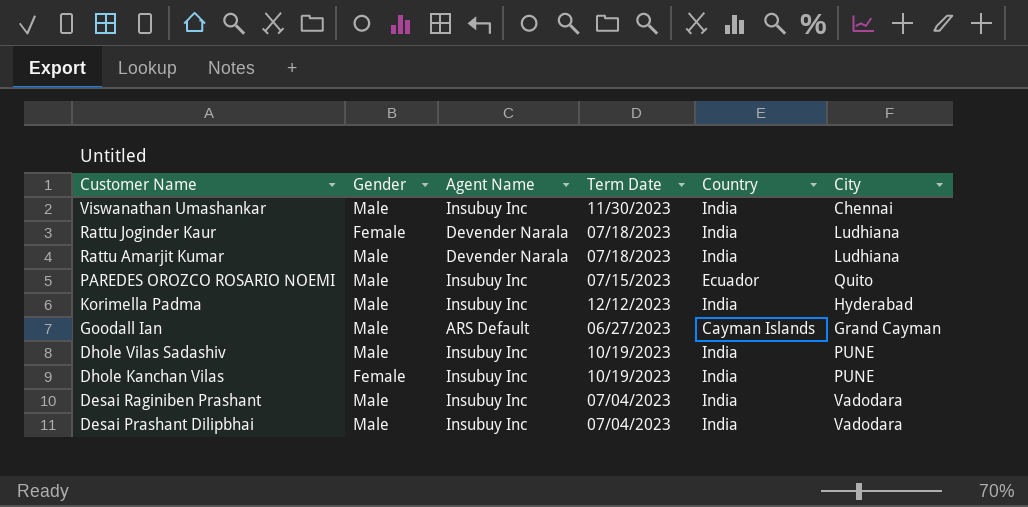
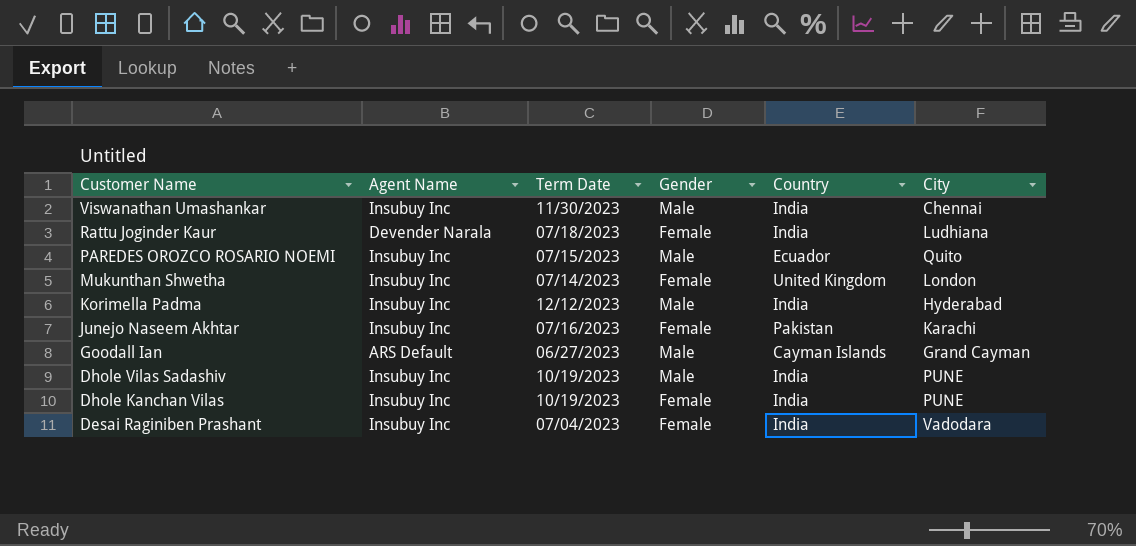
column Gender | position: 2 -> 4
row Rattu Amarjit Kumar: Male | Devender Narala | 07/18/2023 | India | Ludhiana -> none
row Desai Prashant Dilipbhai: Male | Insubuy Inc | 07/04/2023 | India | Vadodara -> none
row Mukunthan Shwetha: none -> Insubuy Inc | 07/14/2023 | Female | United Kingdom | London
row Junejo Naseem Akhtar: none -> Insubuy Inc | 07/16/2023 | Female | Pakistan | Karachi
Desai Raginiben Prashant | Gender: Male -> Female

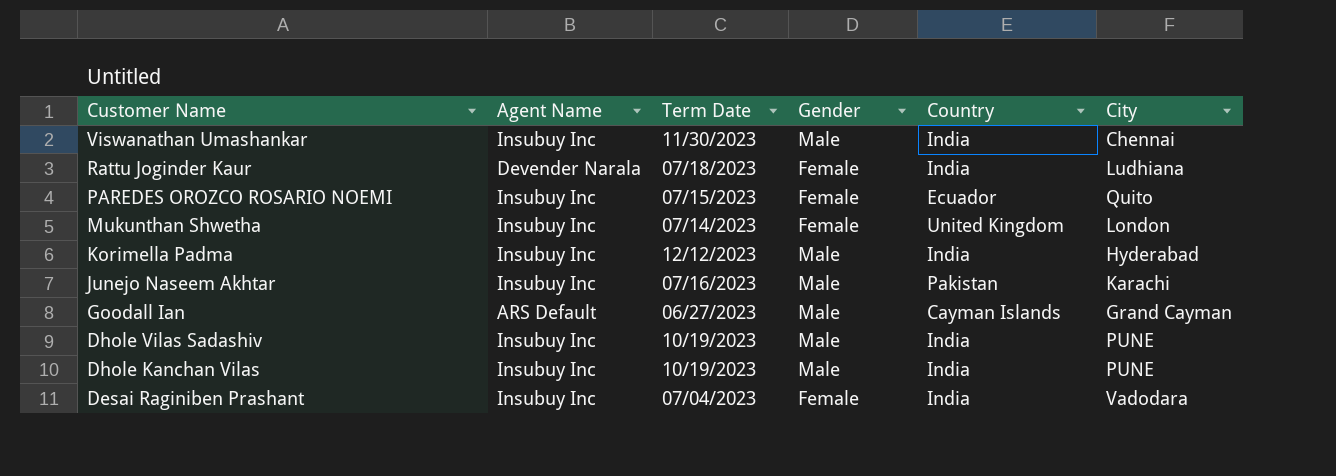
PAREDES OROZCO ROSARIO NOEMI | Gender: Male -> Female
Junejo Naseem Akhtar | Gender: Female -> Male
Dhole Kanchan Vilas | Gender: Female -> Male

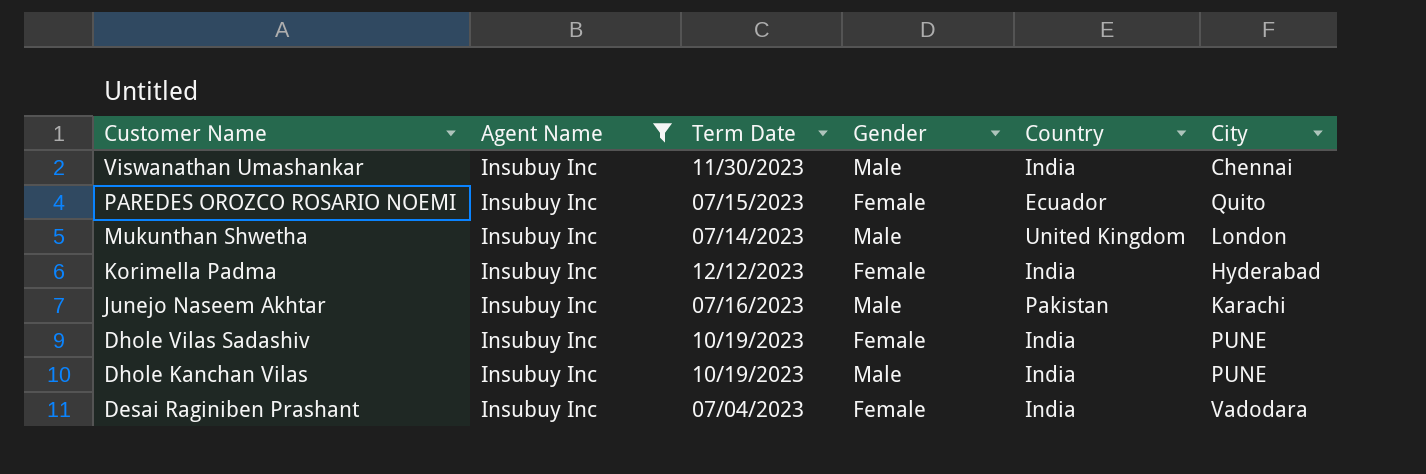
filter: none -> Agent Name = Insubuy Inc
Mukunthan Shwetha | Gender: Female -> Male
Korimella Padma | Gender: Male -> Female
Dhole Vilas Sadashiv | Gender: Male -> Female

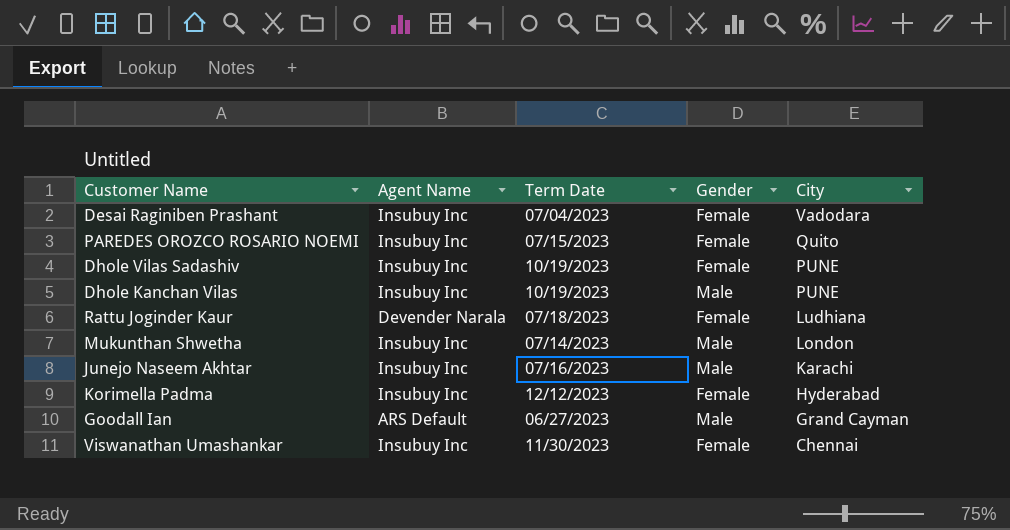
filter: Agent Name = Insubuy Inc -> none
row order: Customer Name descending -> City descending
column Country | position: 5 -> none
Viswanathan Umashankar | Gender: Male -> Female

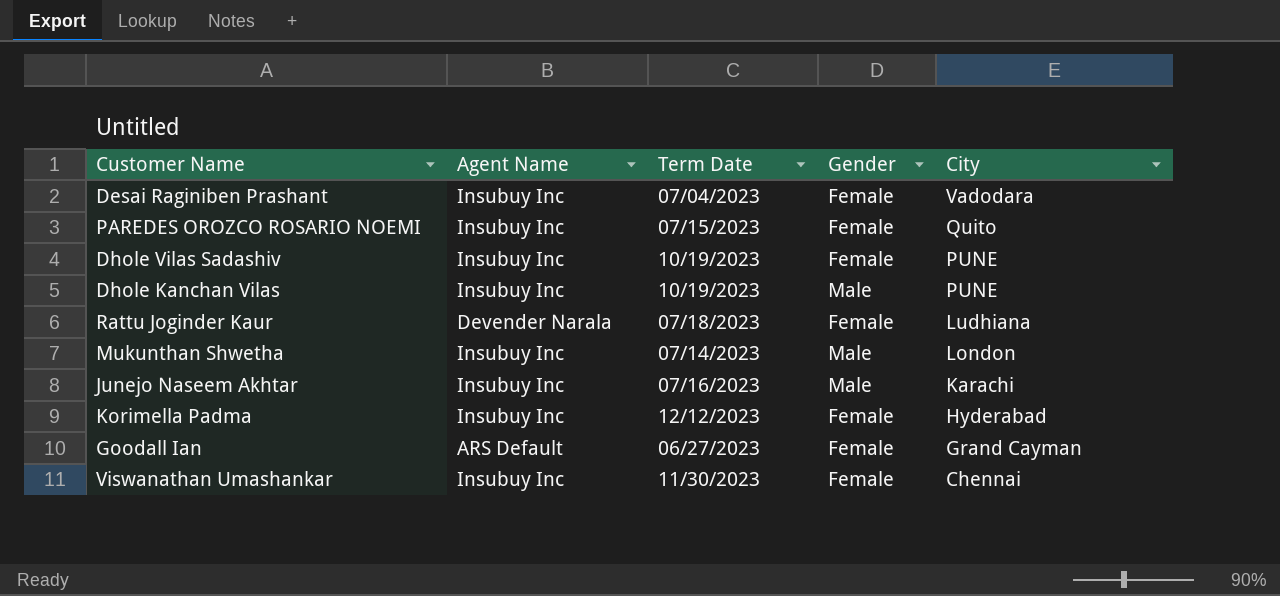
Goodall Ian | Gender: Male -> Female

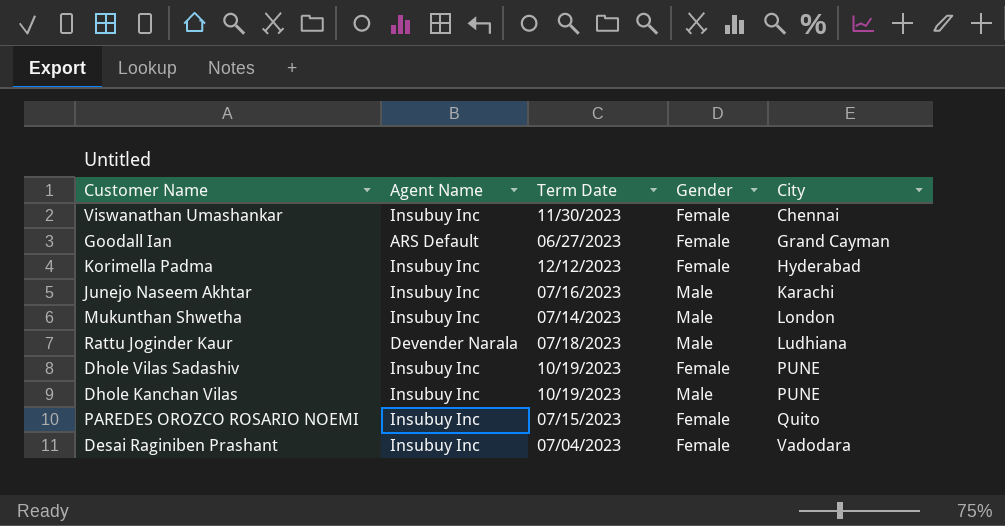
row order: City descending -> City ascending
Rattu Joginder Kaur | Gender: Female -> Male

